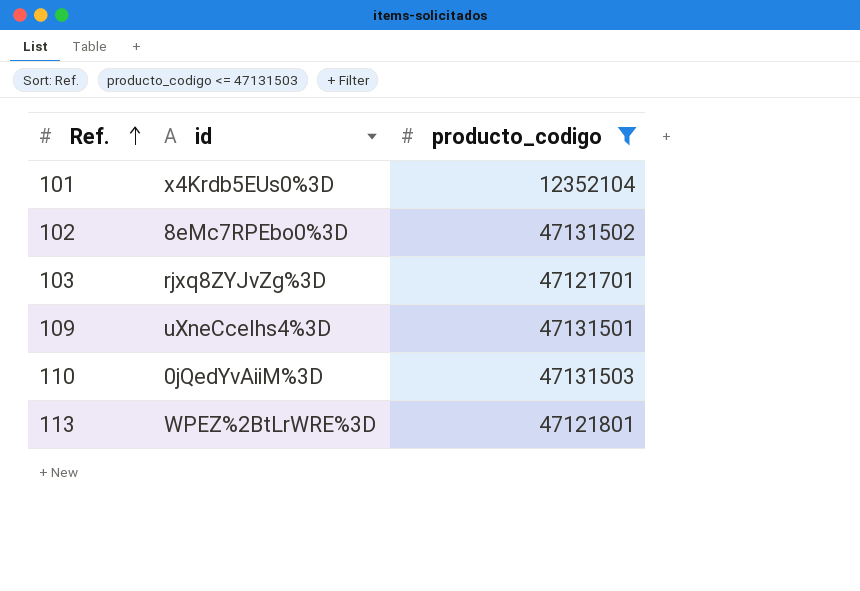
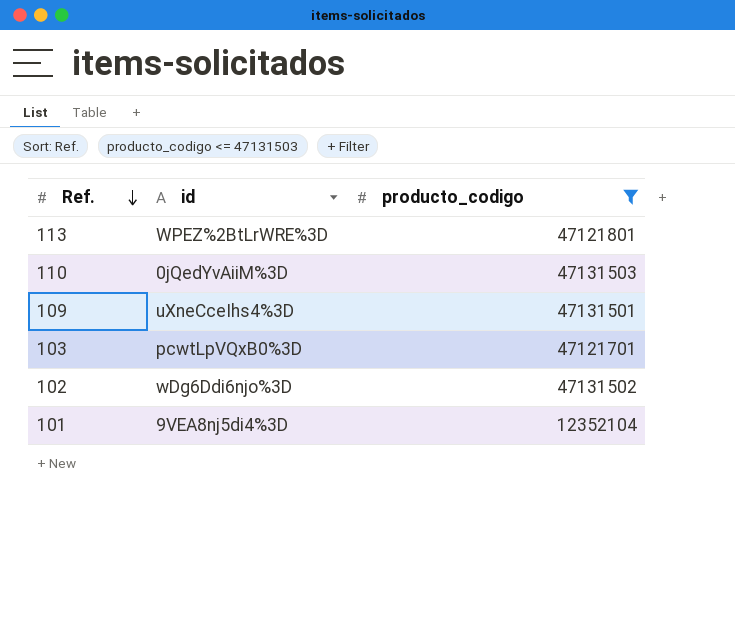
row order: Ref. ascending -> Ref. descending
103 | id: rjxq8ZYJvZg%3D -> pcwtLpVQxB0%3D
102 | id: 8eMc7RPEbo0%3D -> wDg6Ddi6njo%3D
101 | id: x4Krdb5EUs0%3D -> 9VEA8nj5di4%3D

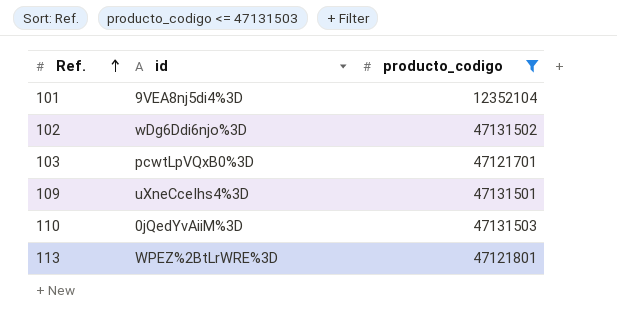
row order: Ref. descending -> Ref. ascending

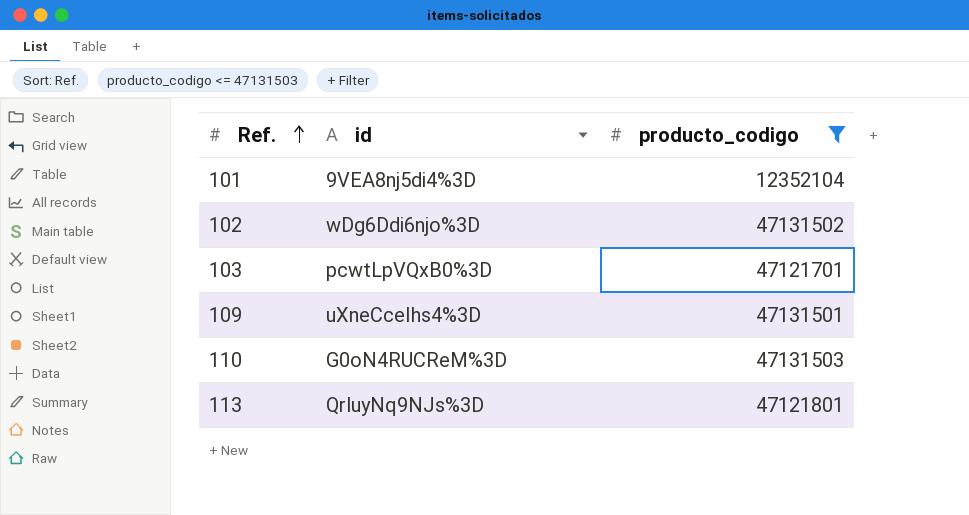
110 | id: 0jQedYvAiiM%3D -> G0oN4RUCReM%3D
113 | id: WPEZ%2BtLrWRE%3D -> QrluyNq9NJs%3D

